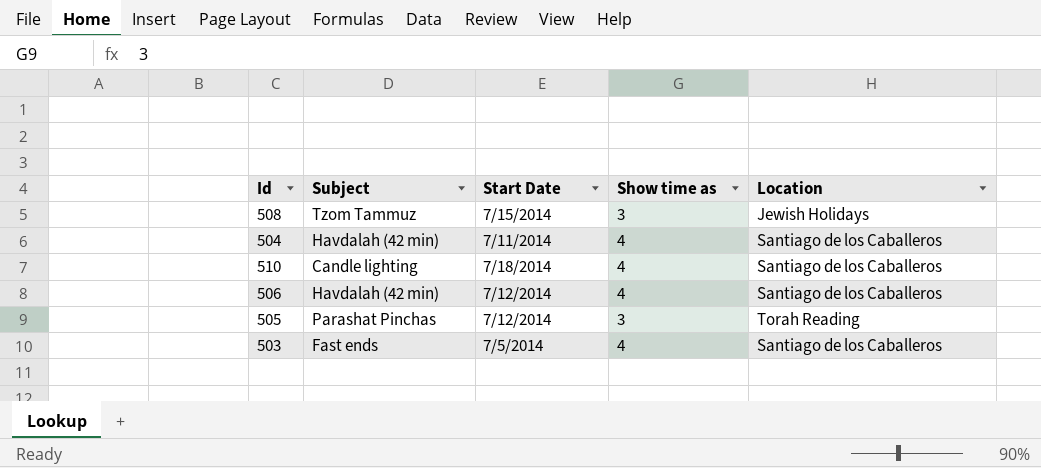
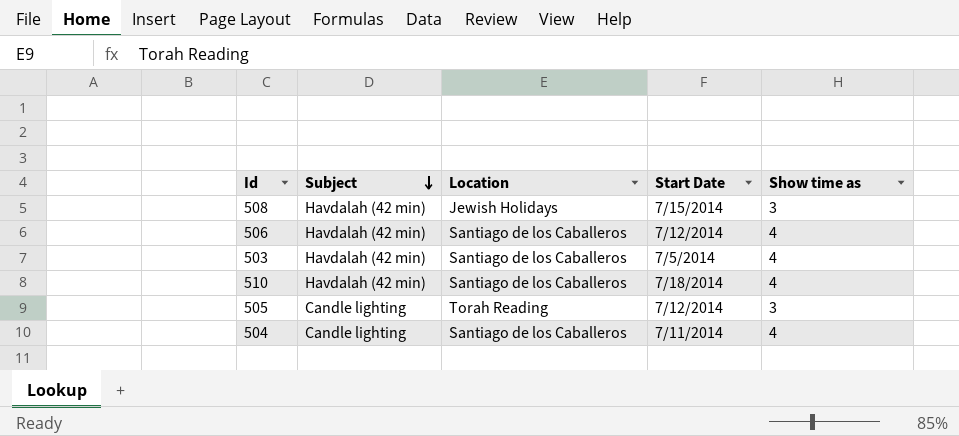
row order: none -> Subject descending
column Location | position: 5 -> 3
508 | Subject: Tzom Tammuz -> Havdalah (42 min)
503 | Subject: Fast ends -> Havdalah (42 min)
510 | Subject: Candle lighting -> Havdalah (42 min)
505 | Subject: Parashat Pinchas -> Candle lighting
504 | Subject: Havdalah (42 min) -> Candle lighting

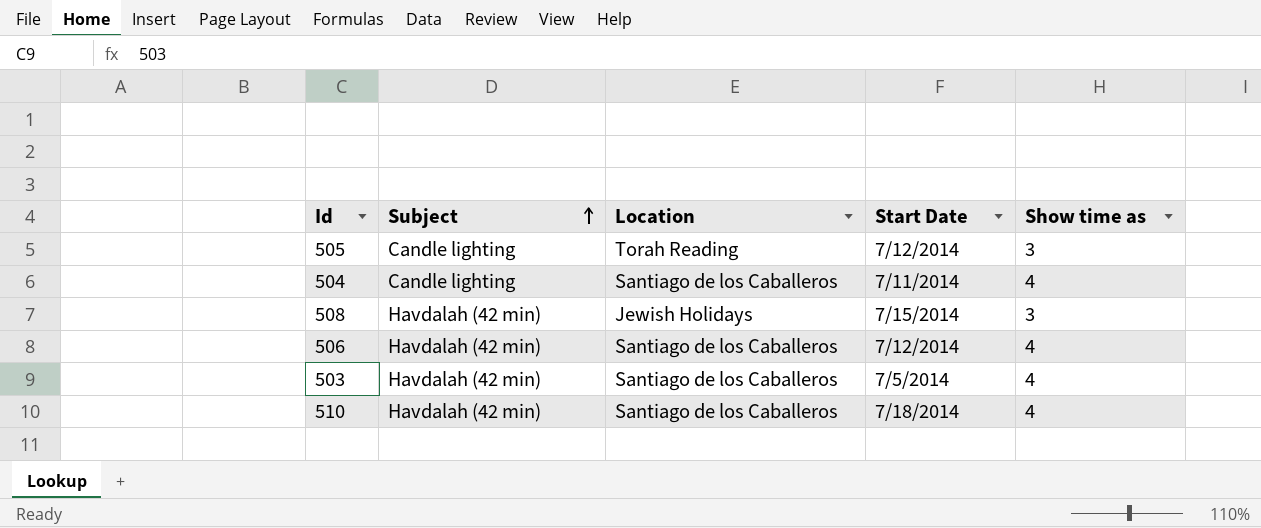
row order: Subject descending -> Subject ascending

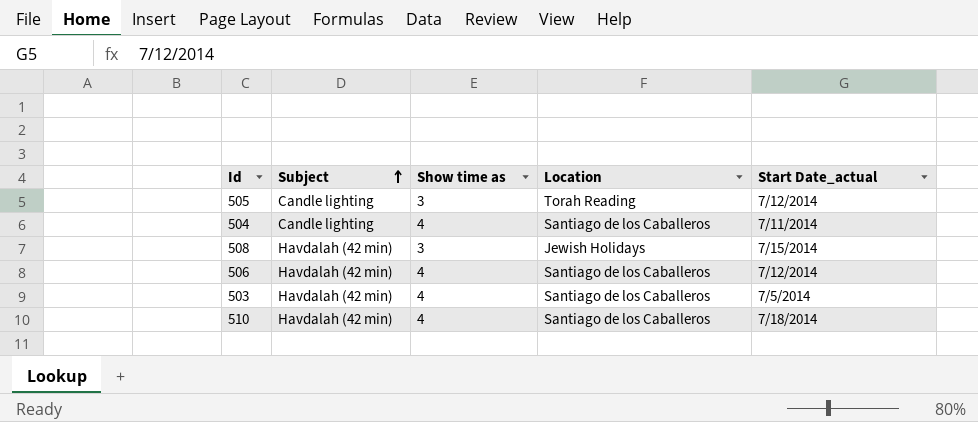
column Show time as | position: 5 -> 3
column name: Start Date -> Start Date_actual

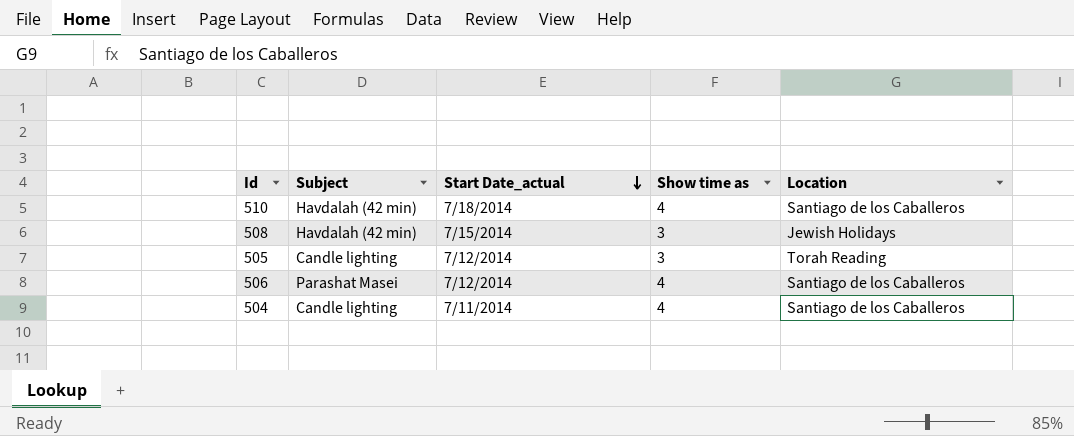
row order: Subject ascending -> Start Date_actual descending
column Start Date_actual | position: 5 -> 3
row 503: Havdalah (42 min) | 4 | Santiago de los Caballeros | 7/5/2014 -> none
506 | Subject: Havdalah (42 min) -> Parashat Masei

